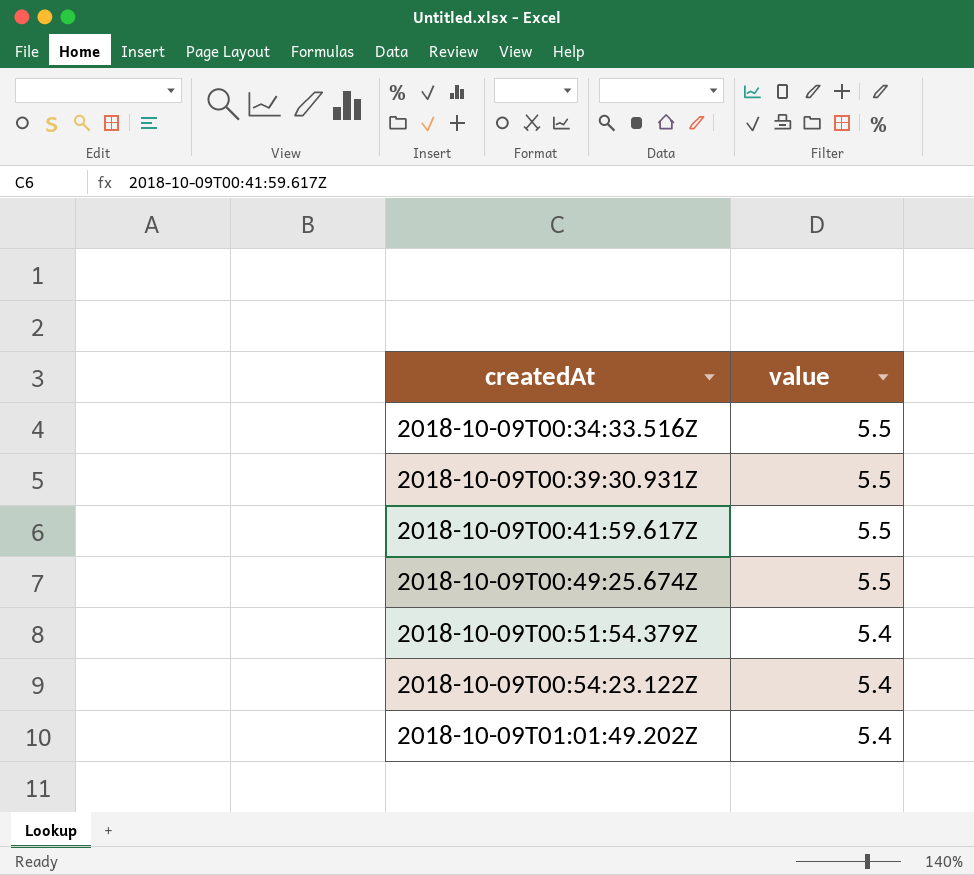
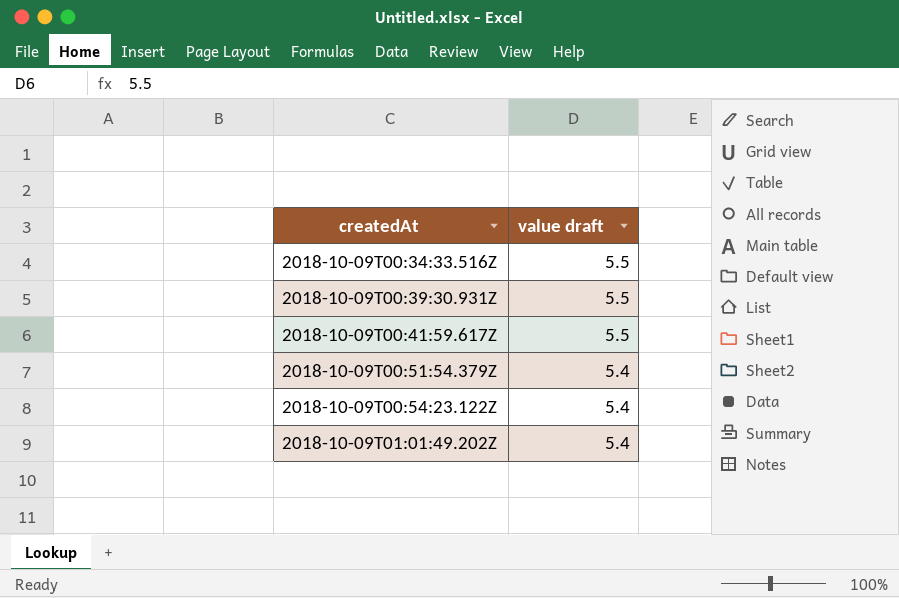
column name: value -> value draft
row 2018-10-09T00:49:25.674Z: 5.5 -> none

